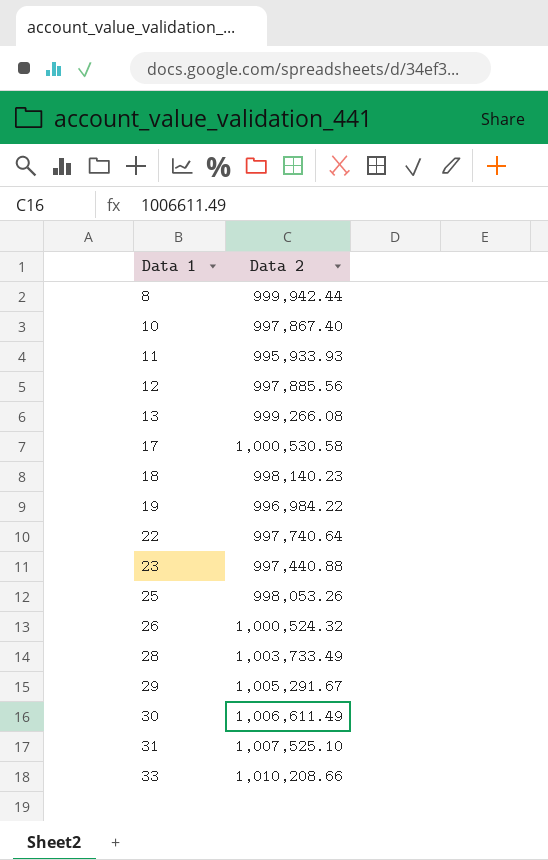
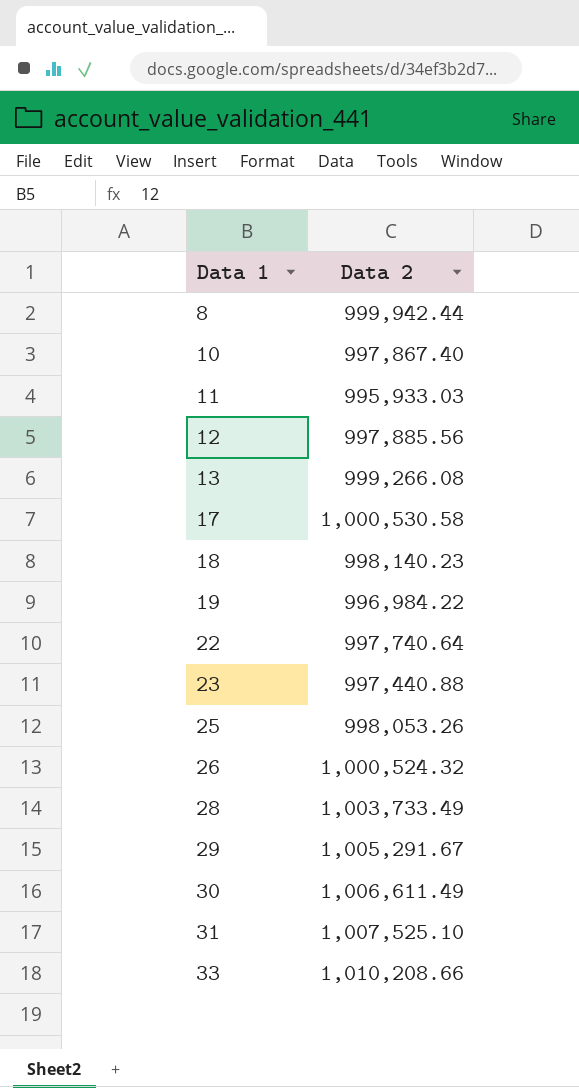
11 | Data 2: 995,933.93 -> 995,933.03

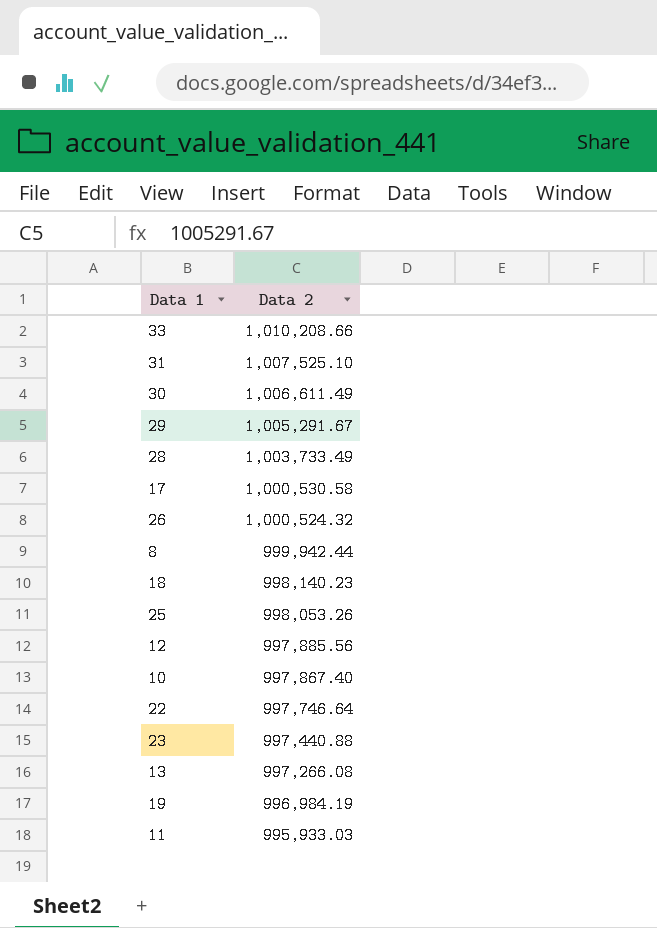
row order: Data 1 ascending -> Data 2 descending
22 | Data 2: 997,740.64 -> 997,746.64
13 | Data 2: 999,266.08 -> 997,266.08
19 | Data 2: 996,984.22 -> 996,984.19

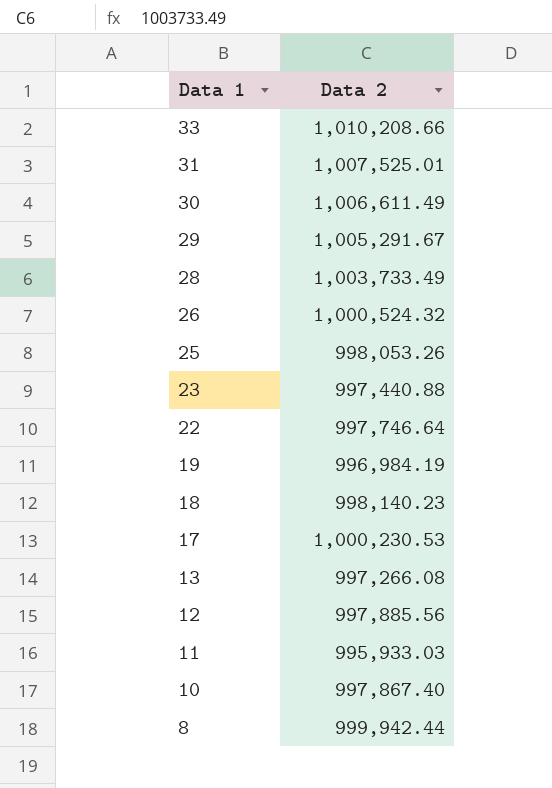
row order: Data 2 descending -> Data 1 descending
31 | Data 2: 1,007,525.10 -> 1,007,525.01
17 | Data 2: 1,000,530.58 -> 1,000,230.53

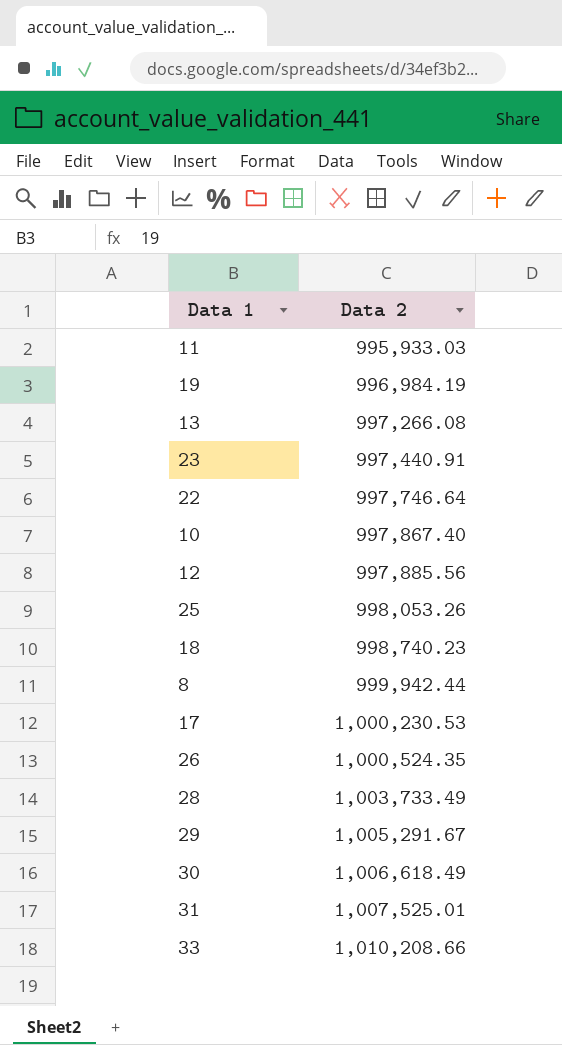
row order: Data 1 descending -> Data 2 ascending
23 | Data 2: 997,440.88 -> 997,440.91
18 | Data 2: 998,140.23 -> 998,740.23
26 | Data 2: 1,000,524.32 -> 1,000,524.35
30 | Data 2: 1,006,611.49 -> 1,006,618.49

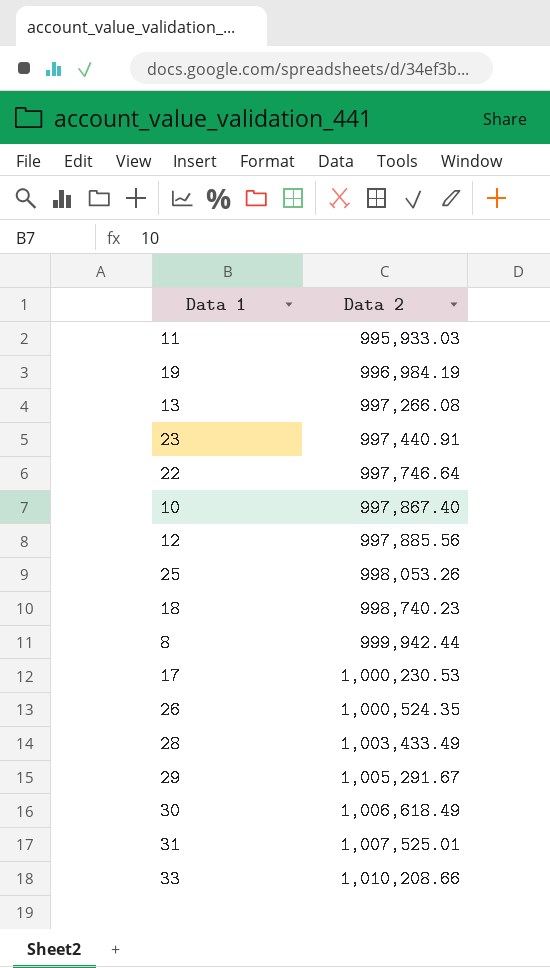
28 | Data 2: 1,003,733.49 -> 1,003,433.49

